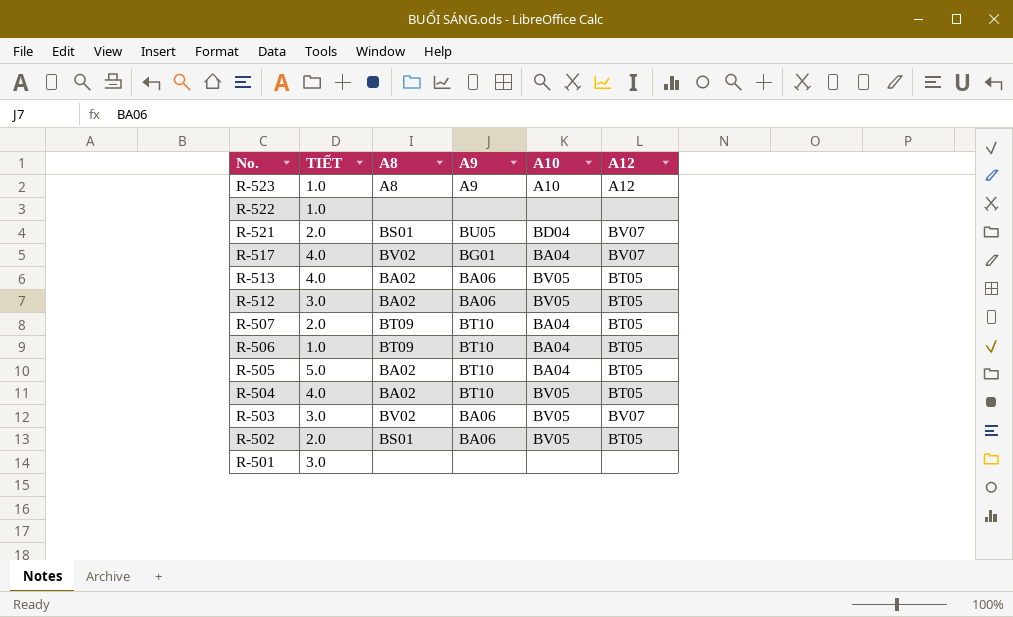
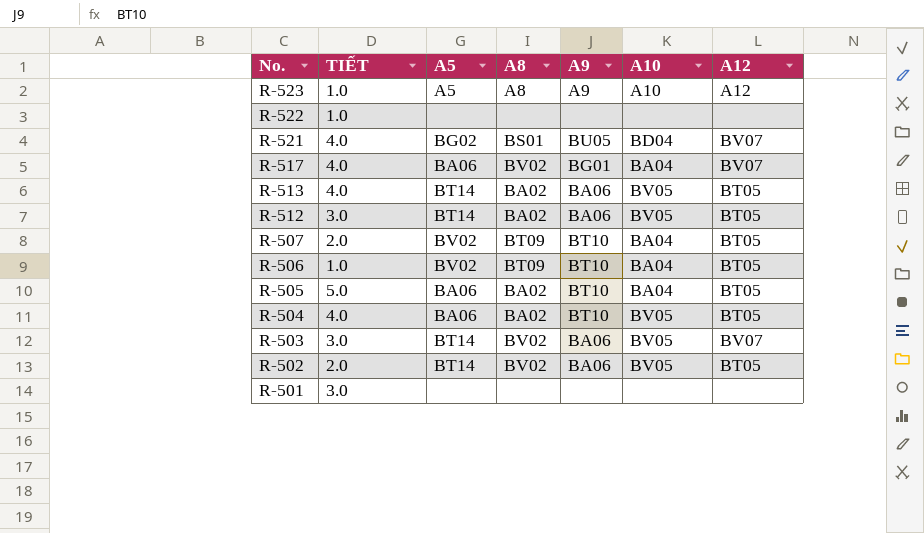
column A5 | position: none -> 3
R-521 | TIẾT: 2.0 -> 4.0
R-502 | A8: BS01 -> BV02

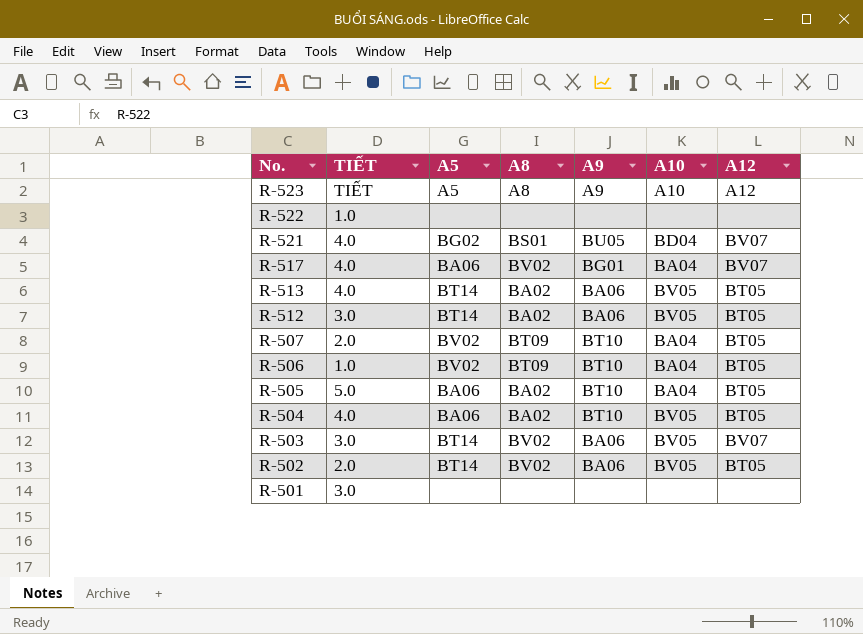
R-523 | TIẾT: 1.0 -> TIẾT

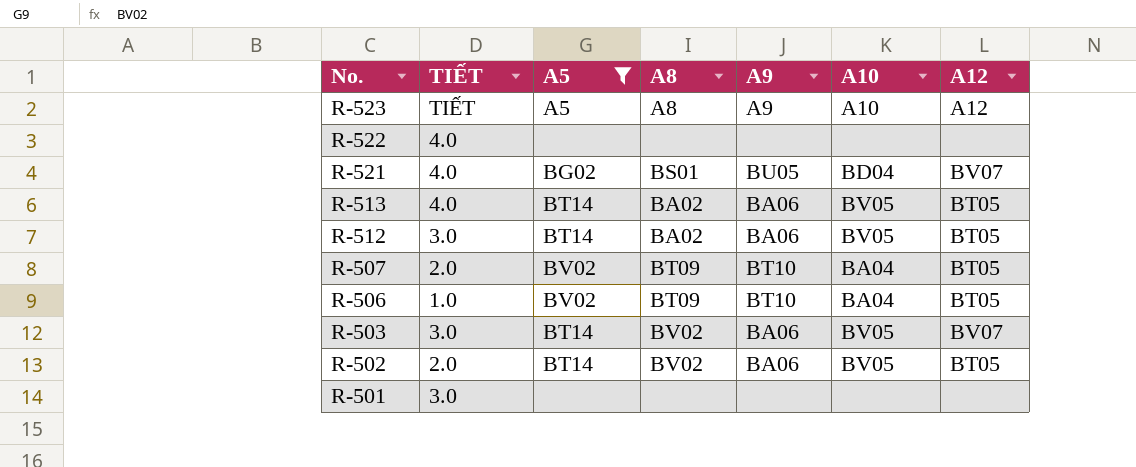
filter: none -> A5 != BA06
R-522 | TIẾT: 1.0 -> 4.0

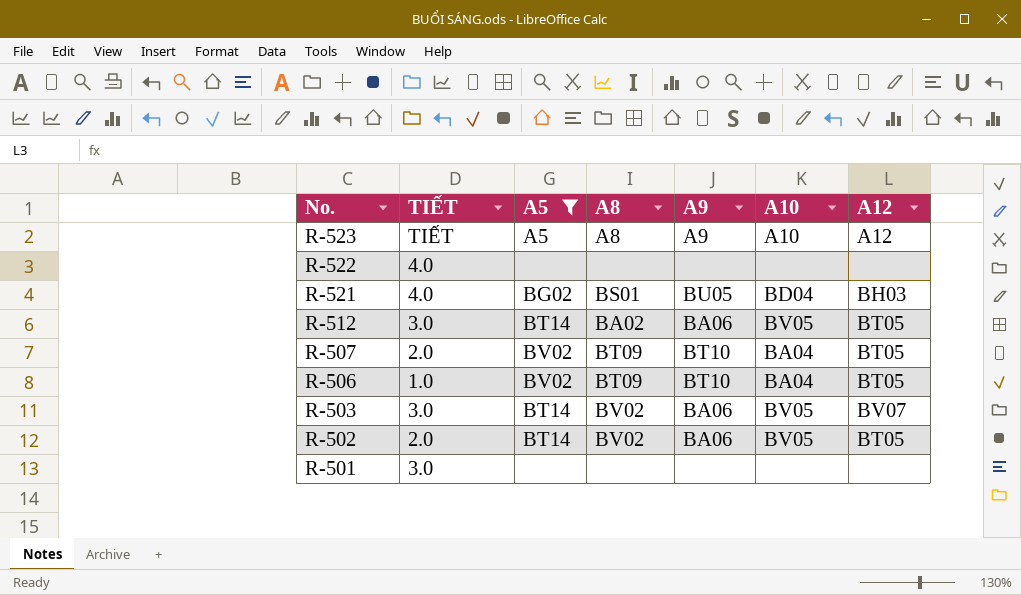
row R-513: 4.0 | BT14 | BA02 | BA06 | BV05 | BT05 -> none
R-521 | A12: BV07 -> BH03

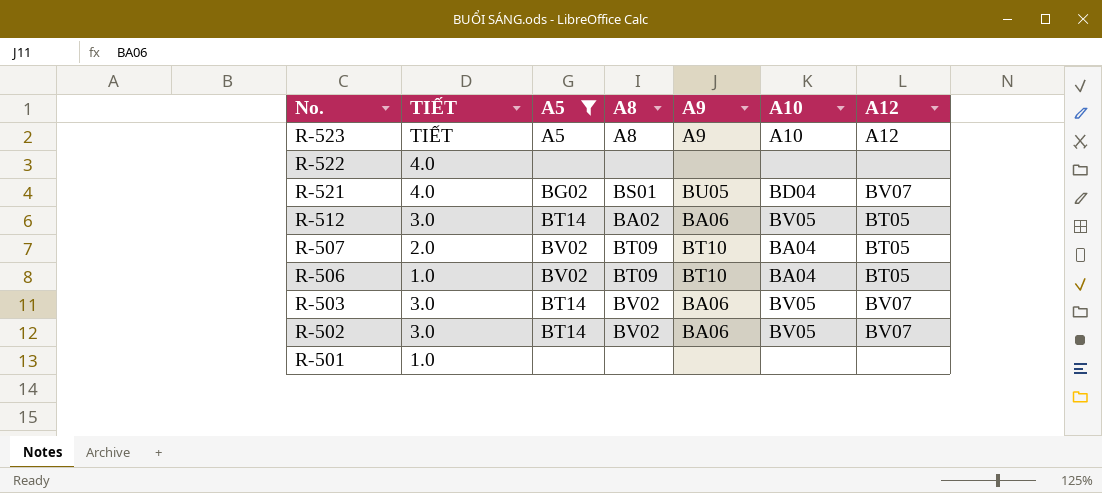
R-521 | A12: BH03 -> BV07
R-502 | TIẾT: 2.0 -> 3.0
R-502 | A12: BT05 -> BV07
R-501 | TIẾT: 3.0 -> 1.0

